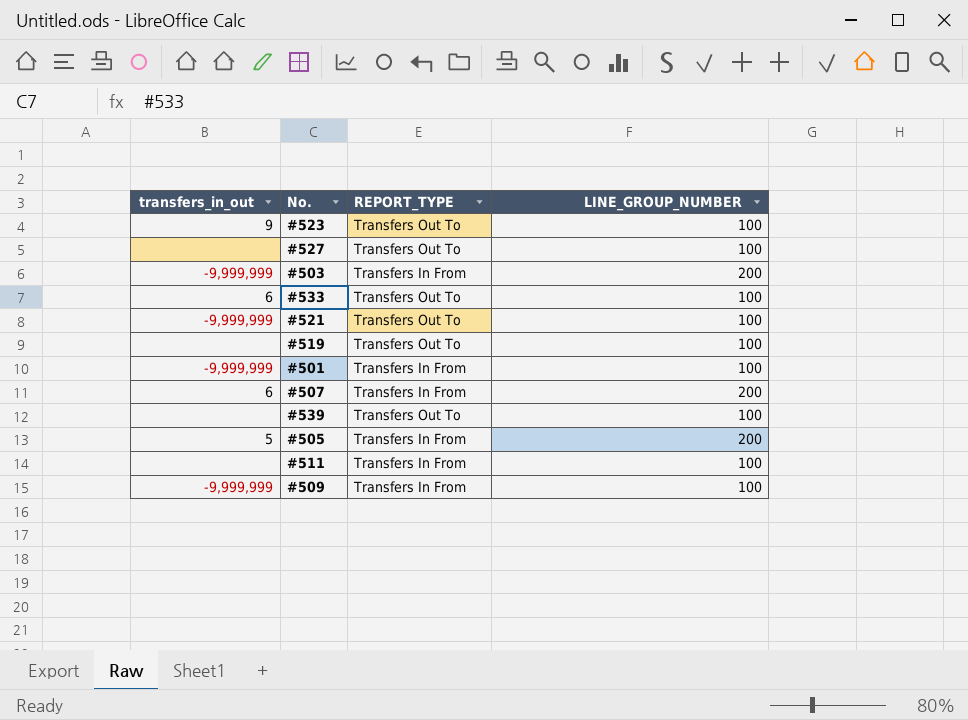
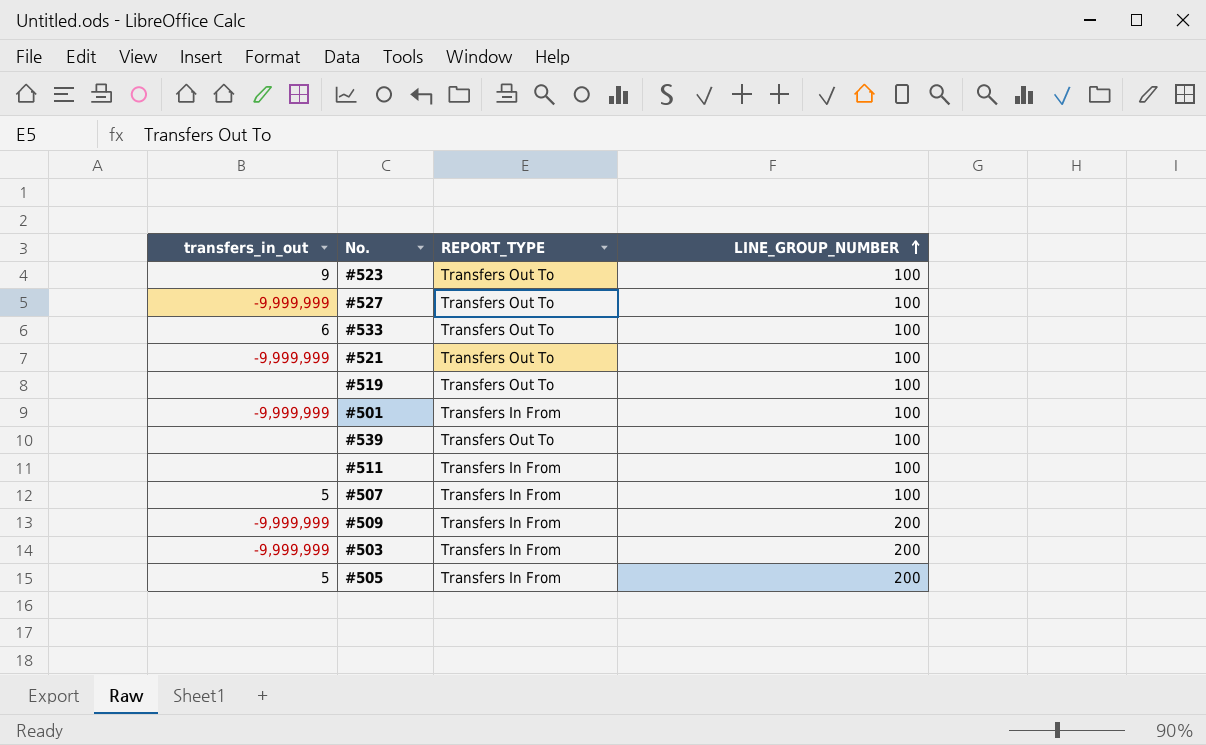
row order: none -> LINE_GROUP_NUMBER ascending
#527 | transfers_in_out: none -> -9,999,999
#507 | transfers_in_out: 6 -> 5
#507 | LINE_GROUP_NUMBER: 200 -> 100
#509 | LINE_GROUP_NUMBER: 100 -> 200

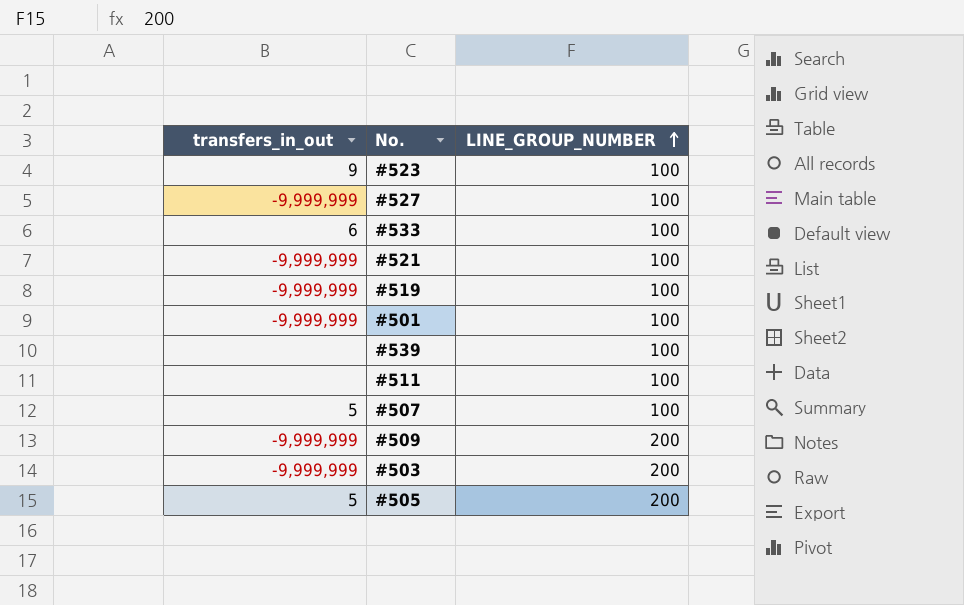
column REPORT_TYPE | position: 3 -> none
#519 | transfers_in_out: none -> -9,999,999

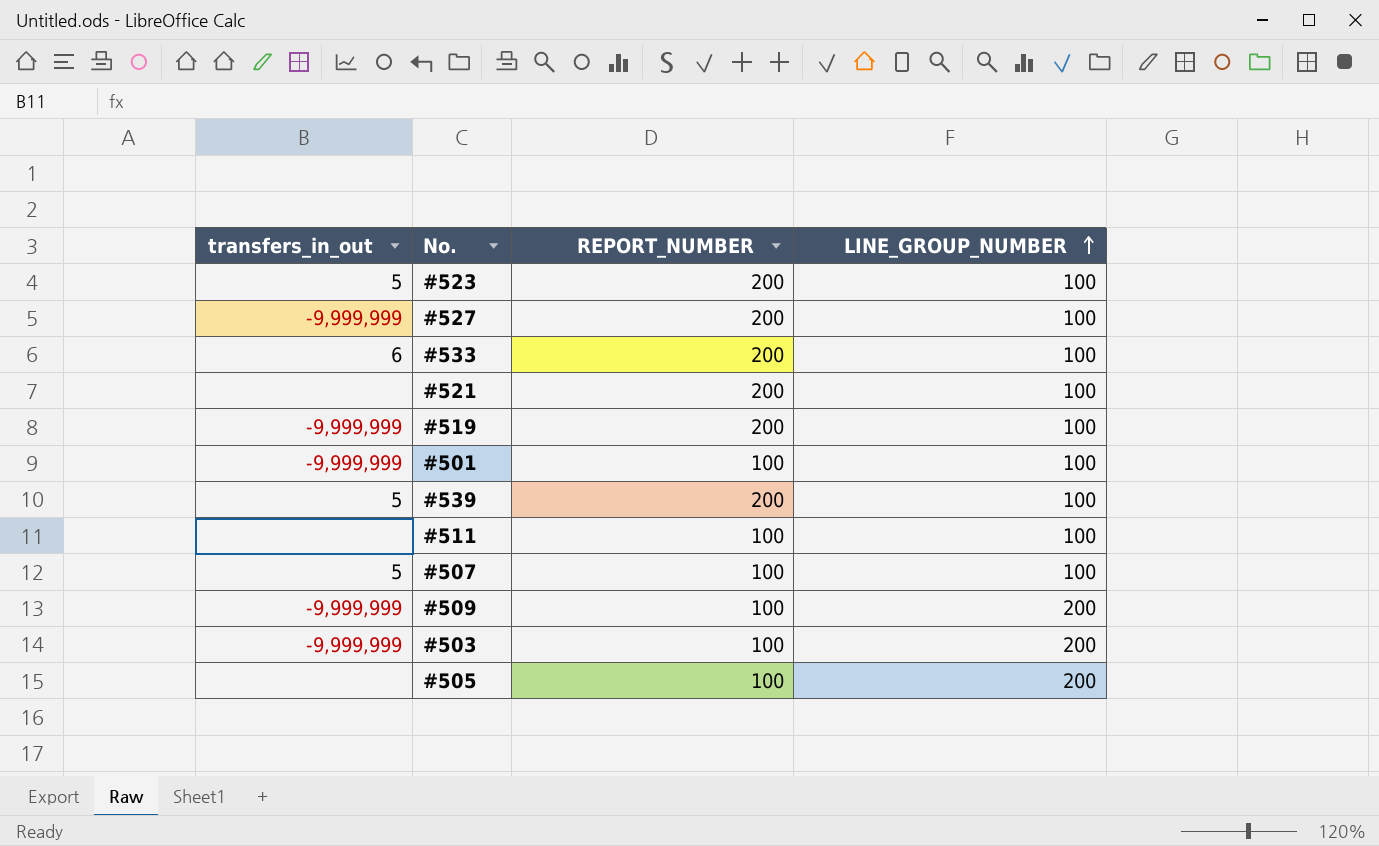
column REPORT_NUMBER | position: none -> 3
#523 | transfers_in_out: 9 -> 5
#521 | transfers_in_out: -9,999,999 -> none
#539 | transfers_in_out: none -> 5
#505 | transfers_in_out: 5 -> none

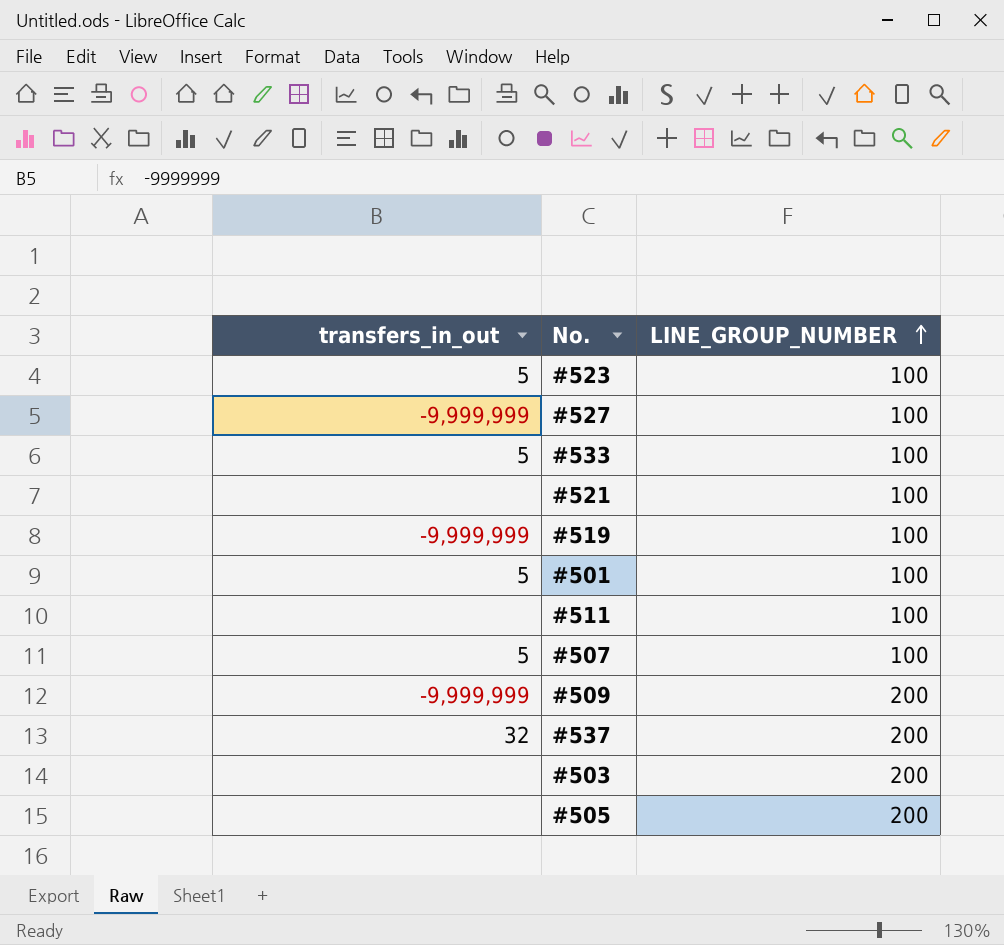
column REPORT_NUMBER | position: 3 -> none
row #539: 5 | 200 | 100 -> none
#533 | transfers_in_out: 6 -> 5
#501 | transfers_in_out: -9,999,999 -> 5
row #537: none -> 32 | 200
#503 | transfers_in_out: -9,999,999 -> none

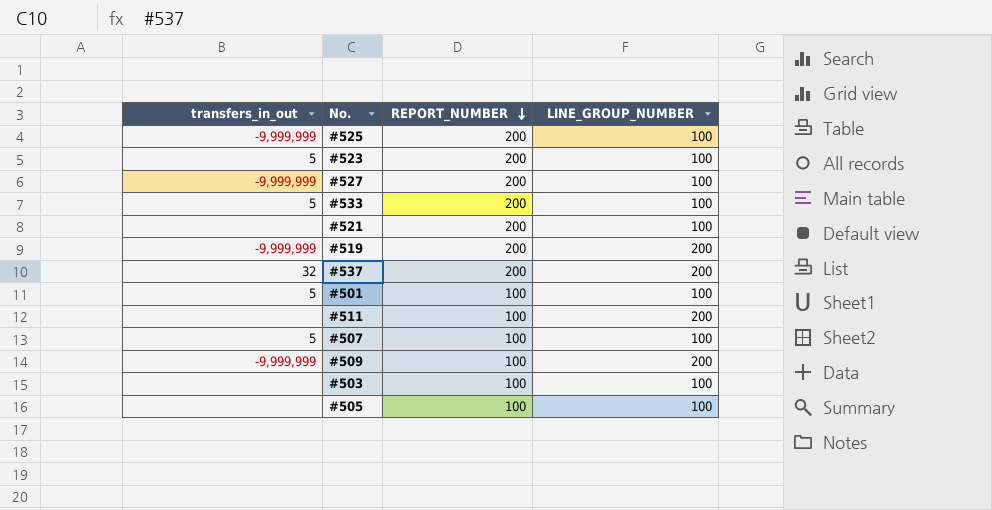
row order: LINE_GROUP_NUMBER ascending -> REPORT_NUMBER descending
column REPORT_NUMBER | position: none -> 3
row #525: none -> -9,999,999 | 200 | 100
#519 | LINE_GROUP_NUMBER: 100 -> 200
#511 | LINE_GROUP_NUMBER: 100 -> 200
#503 | LINE_GROUP_NUMBER: 200 -> 100
#505 | LINE_GROUP_NUMBER: 200 -> 100

